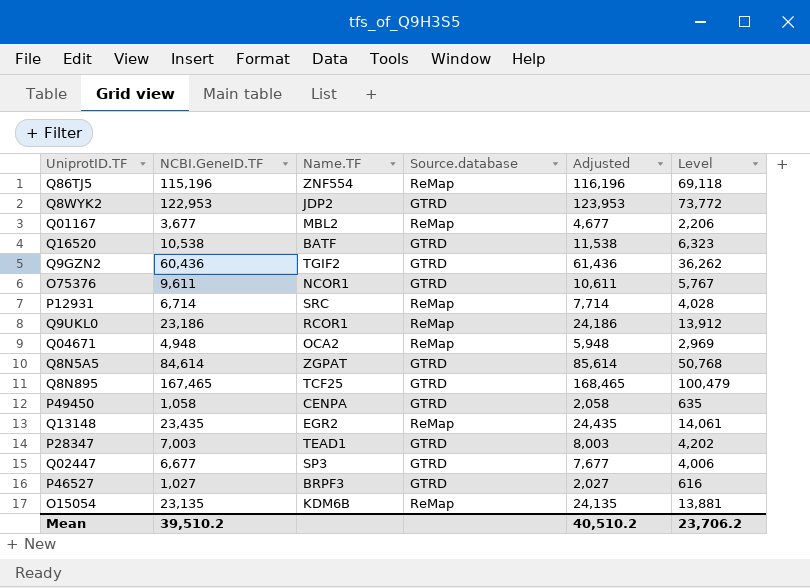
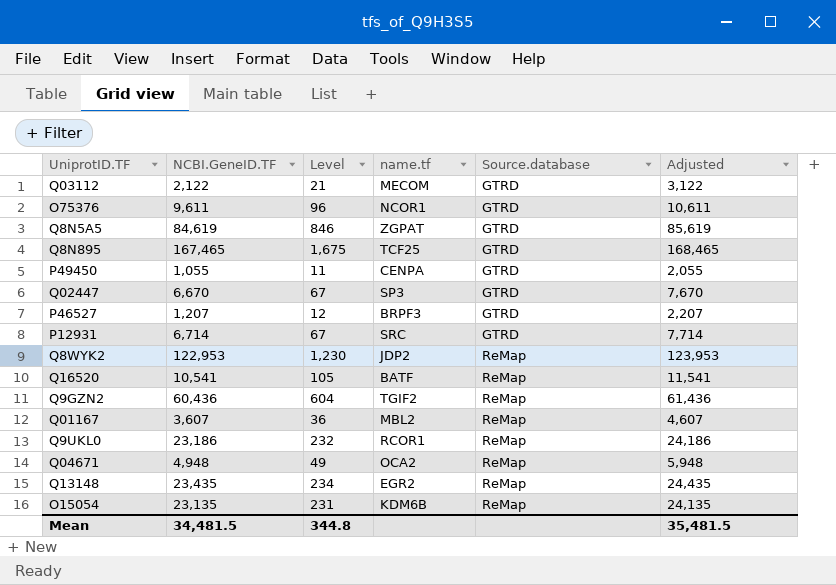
row order: none -> Source.database ascending
column Level | formula: [NCBI.GeneID.TF] * 0.6 -> [NCBI.GeneID.TF] * 0.01
column Level | position: 6 -> 3
column name: Name.TF -> name.tf
row Q86TJ5: 115,196 | ZNF554 | ReMap | 116,196 | 69,118 -> none
row P28347: 7,003 | TEAD1 | GTRD | 8,003 | 4,202 -> none
row Q03112: none -> 2,122 | 21 | MECOM | GTRD | 3,122
Q8N5A5 | NCBI.GeneID.TF: 84,614 -> 84,619
Q8N5A5 | Adjusted: 85,614 -> 85,619
P49450 | NCBI.GeneID.TF: 1,058 -> 1,055
P49450 | Adjusted: 2,058 -> 2,055
Q02447 | NCBI.GeneID.TF: 6,677 -> 6,670
Q02447 | Adjusted: 7,677 -> 7,670
P46527 | NCBI.GeneID.TF: 1,027 -> 1,207
P46527 | Adjusted: 2,027 -> 2,207
P12931 | Source.database: ReMap -> GTRD
Q8WYK2 | Source.database: GTRD -> ReMap
Q16520 | NCBI.GeneID.TF: 10,538 -> 10,541
Q16520 | Source.database: GTRD -> ReMap
Q16520 | Adjusted: 11,538 -> 11,541
Q9GZN2 | Source.database: GTRD -> ReMap
Q01167 | NCBI.GeneID.TF: 3,677 -> 3,607
Q01167 | Adjusted: 4,677 -> 4,607
Mean | NCBI.GeneID.TF: 39,510.2 -> 34,481.5
Mean | Level: 23,706.2 -> 344.8
Mean | Adjusted: 40,510.2 -> 35,481.5

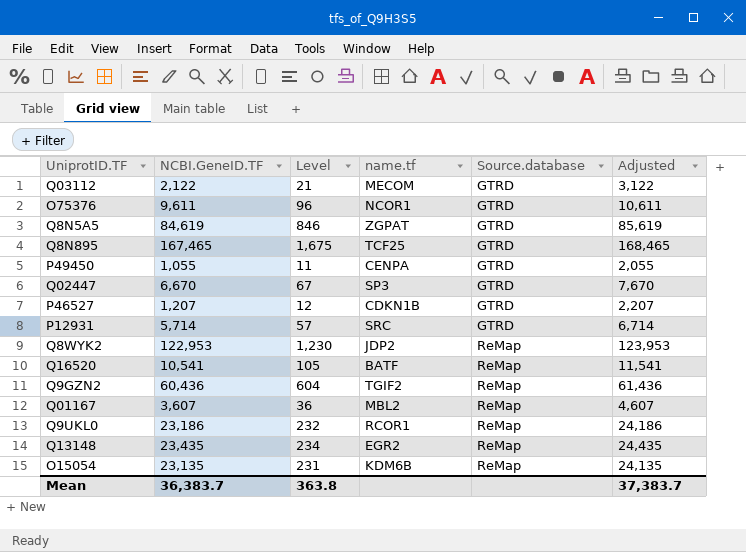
row Q04671: 4,948 | 49 | OCA2 | ReMap | 5,948 -> none
P46527 | name.tf: BRPF3 -> CDKN1B
P12931 | NCBI.GeneID.TF: 6,714 -> 5,714
P12931 | Level: 67 -> 57
P12931 | Adjusted: 7,714 -> 6,714
Mean | NCBI.GeneID.TF: 34,481.5 -> 36,383.7
Mean | Level: 344.8 -> 363.8
Mean | Adjusted: 35,481.5 -> 37,383.7

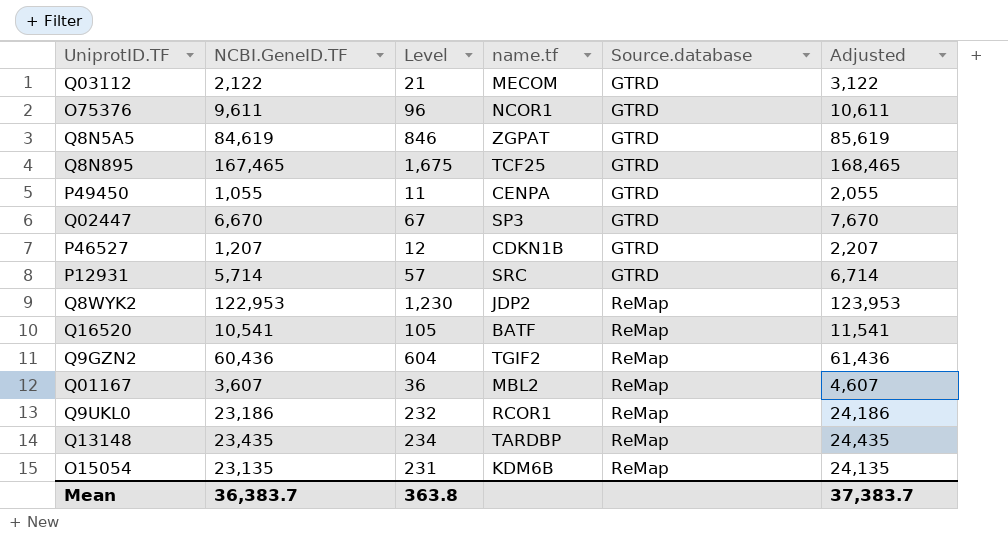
Q13148 | name.tf: EGR2 -> TARDBP

